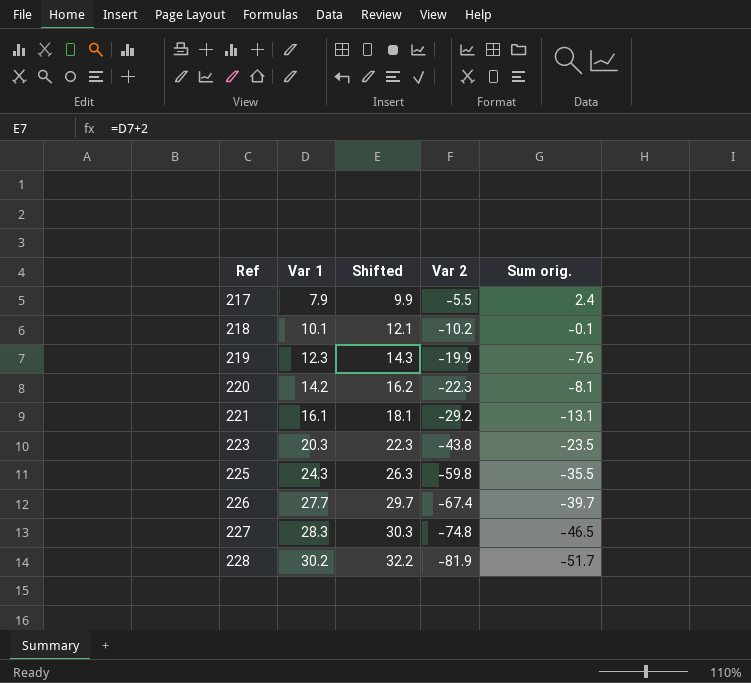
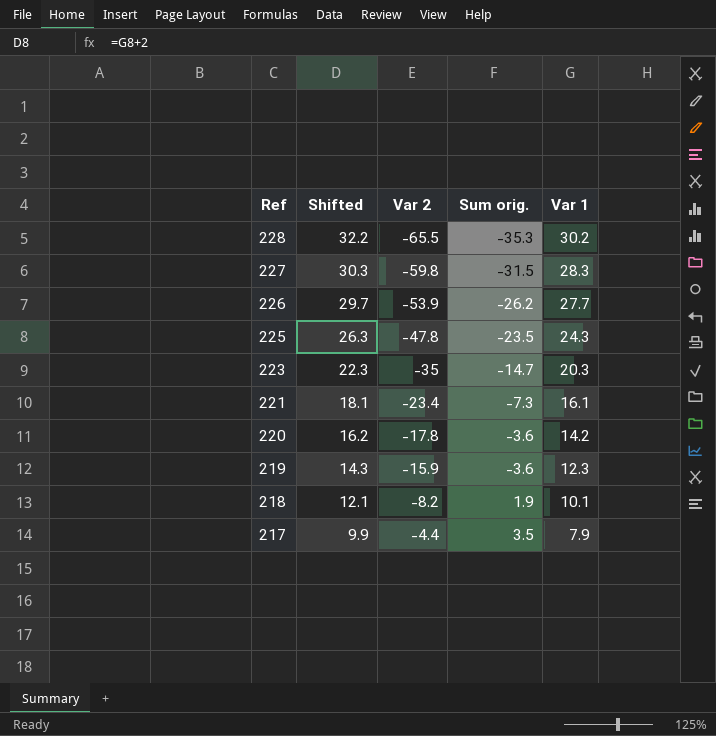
row order: Ref ascending -> Ref descending
column Var 1 | position: 2 -> 5
228 | Var 2: -81.9 -> -65.5
228 | Sum orig.: -51.7 -> -35.3
227 | Var 2: -74.8 -> -59.8
227 | Sum orig.: -46.5 -> -31.5
226 | Var 2: -67.4 -> -53.9
226 | Sum orig.: -39.7 -> -26.2
225 | Var 2: -59.8 -> -47.8
225 | Sum orig.: -35.5 -> -23.5
223 | Var 2: -43.8 -> -35
223 | Sum orig.: -23.5 -> -14.7
221 | Var 2: -29.2 -> -23.4
221 | Sum orig.: -13.1 -> -7.3
220 | Var 2: -22.3 -> -17.8
220 | Sum orig.: -8.1 -> -3.6
219 | Var 2: -19.9 -> -15.9
219 | Sum orig.: -7.6 -> -3.6
218 | Var 2: -10.2 -> -8.2
218 | Sum orig.: -0.1 -> 1.9
217 | Var 2: -5.5 -> -4.4
217 | Sum orig.: 2.4 -> 3.5

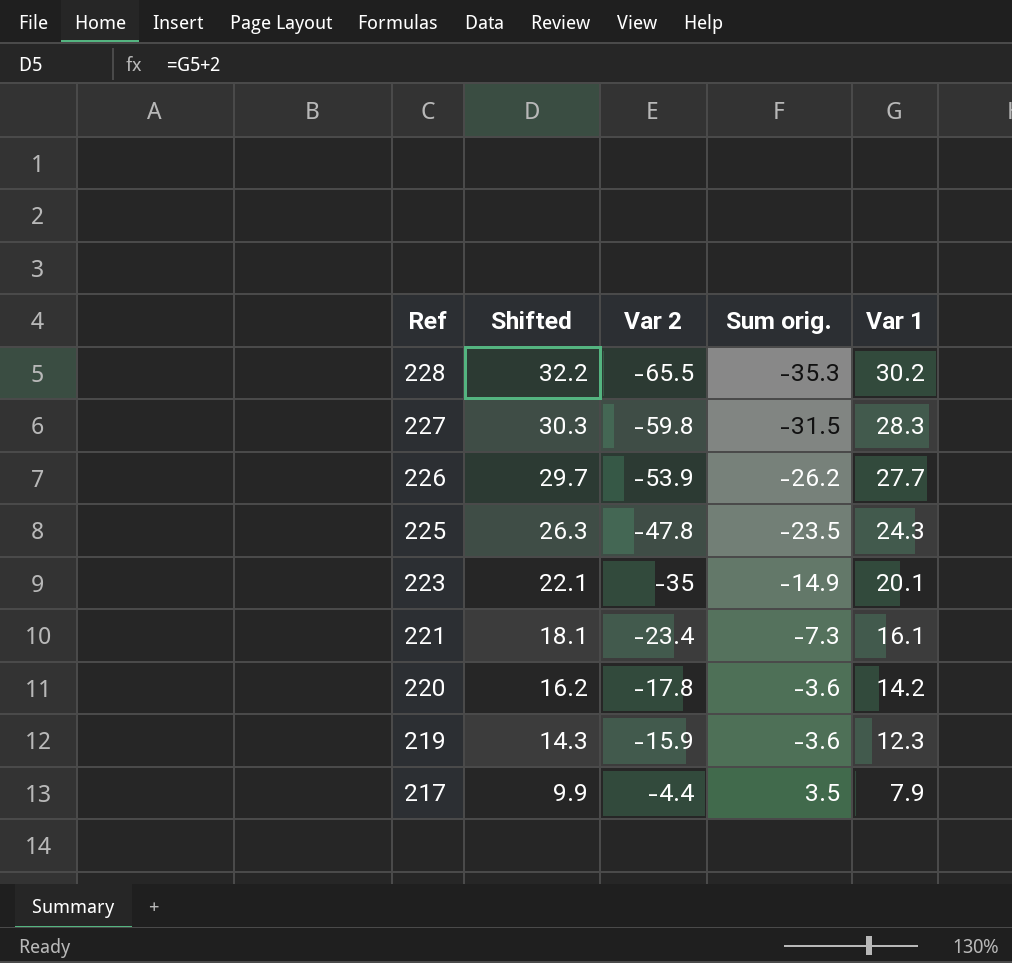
row 218: 12.1 | -8.2 | 1.9 | 10.1 -> none
223 | Shifted: 22.3 -> 22.1
223 | Sum orig.: -14.7 -> -14.9
223 | Var 1: 20.3 -> 20.1

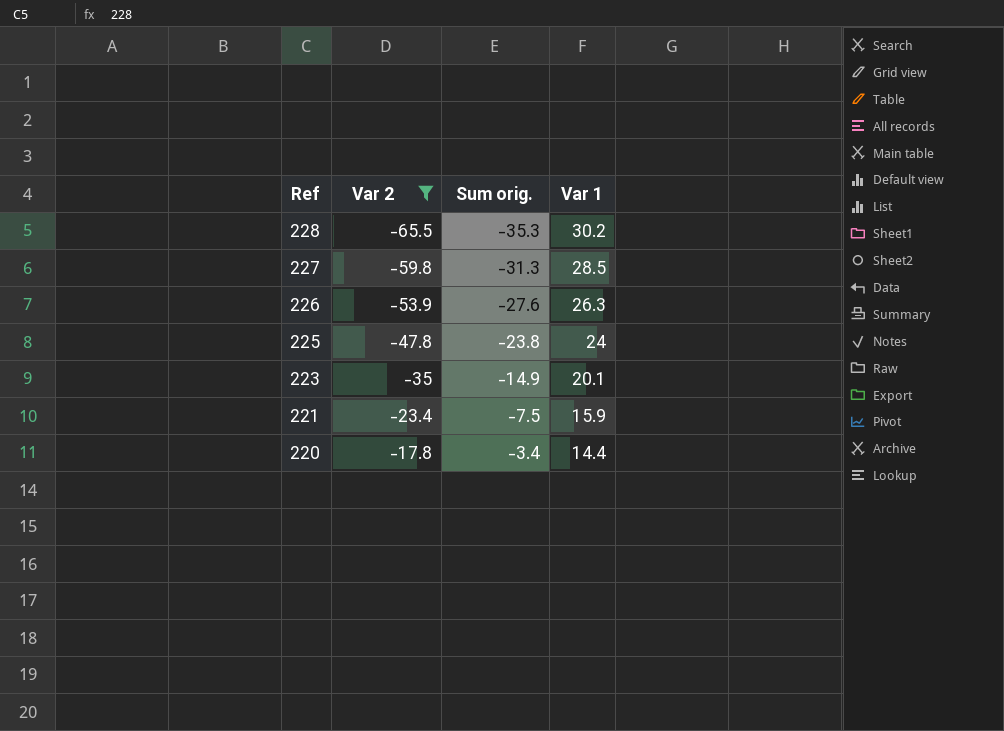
filter: none -> Var 2 <= -17.8
column Shifted | formula: [Var 1] + 2 -> none
227 | Sum orig.: -31.5 -> -31.3
227 | Var 1: 28.3 -> 28.5
226 | Sum orig.: -26.2 -> -27.6
226 | Var 1: 27.7 -> 26.3
225 | Sum orig.: -23.5 -> -23.8
225 | Var 1: 24.3 -> 24
221 | Sum orig.: -7.3 -> -7.5
221 | Var 1: 16.1 -> 15.9
220 | Sum orig.: -3.6 -> -3.4
220 | Var 1: 14.2 -> 14.4

